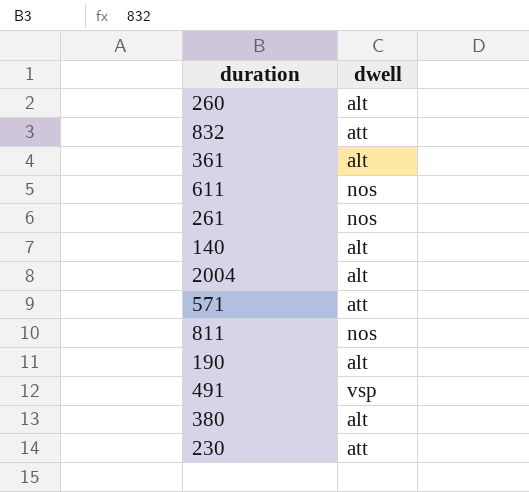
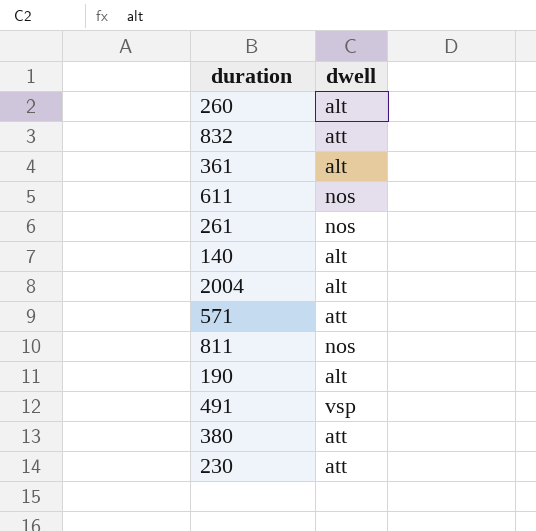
380 | dwell: alt -> att

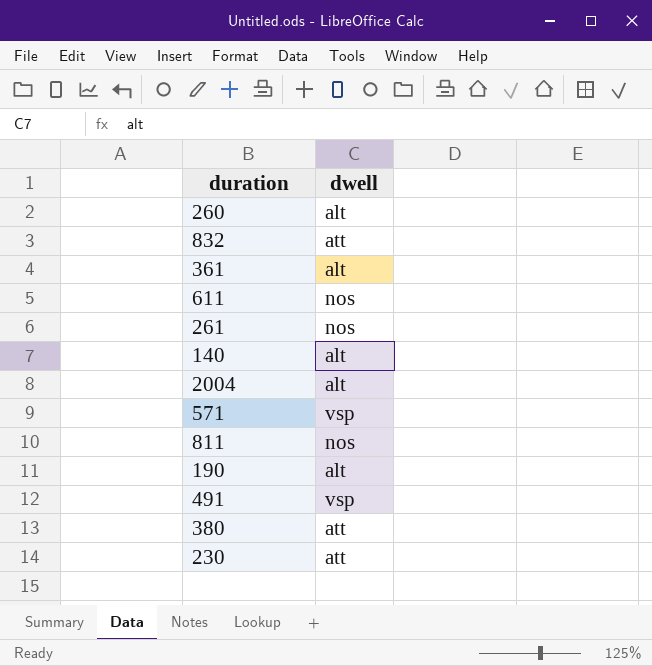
571 | dwell: att -> vsp

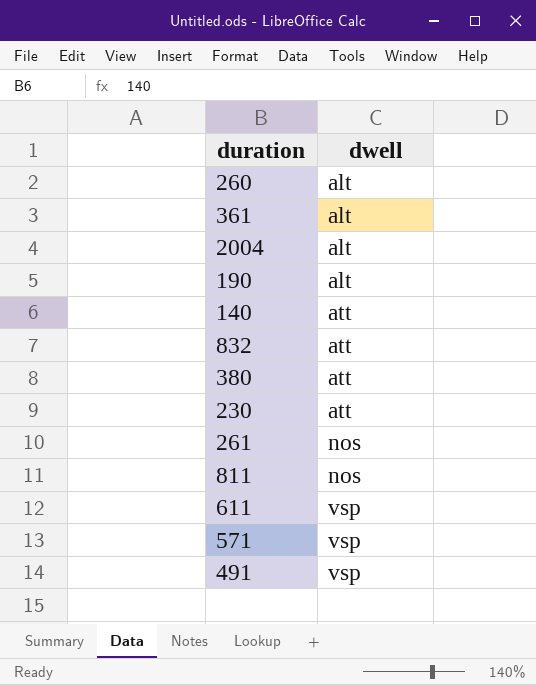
row order: none -> dwell ascending
140 | dwell: alt -> att
611 | dwell: nos -> vsp

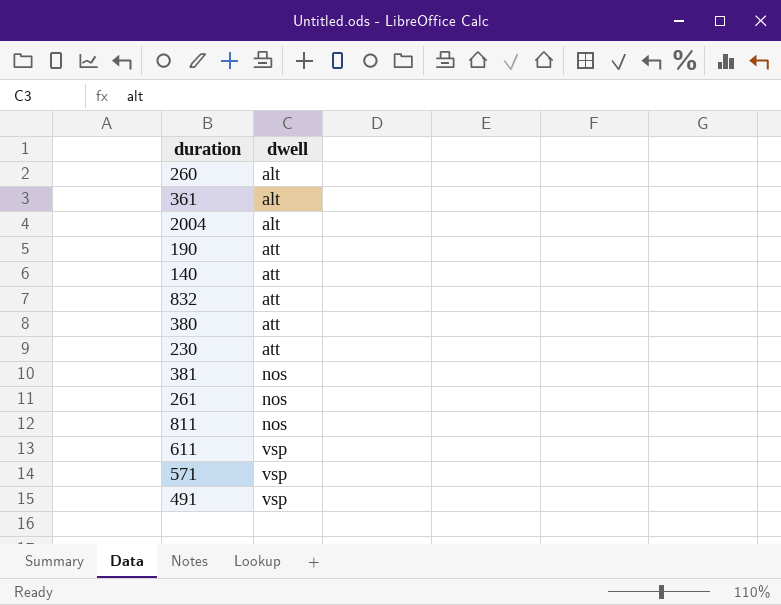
190 | dwell: alt -> att
row 381: none -> nos

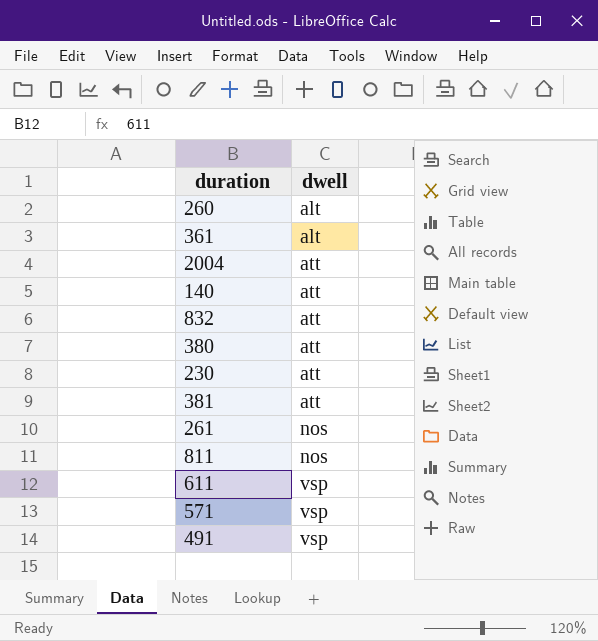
row 190: att -> none
2004 | dwell: alt -> att
381 | dwell: nos -> att

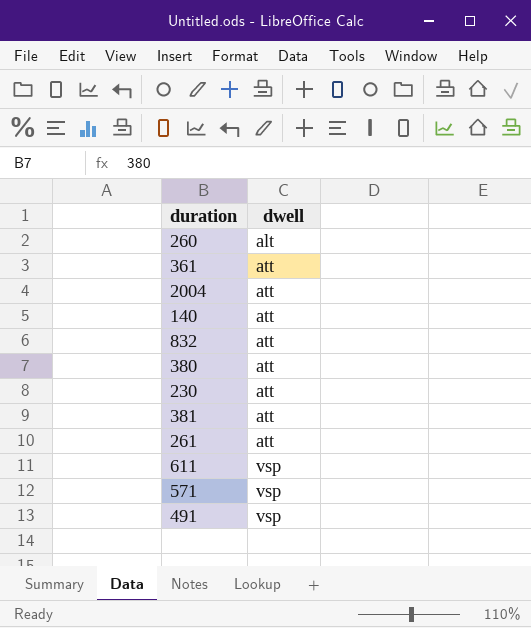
row 811: nos -> none
361 | dwell: alt -> att
261 | dwell: nos -> att

